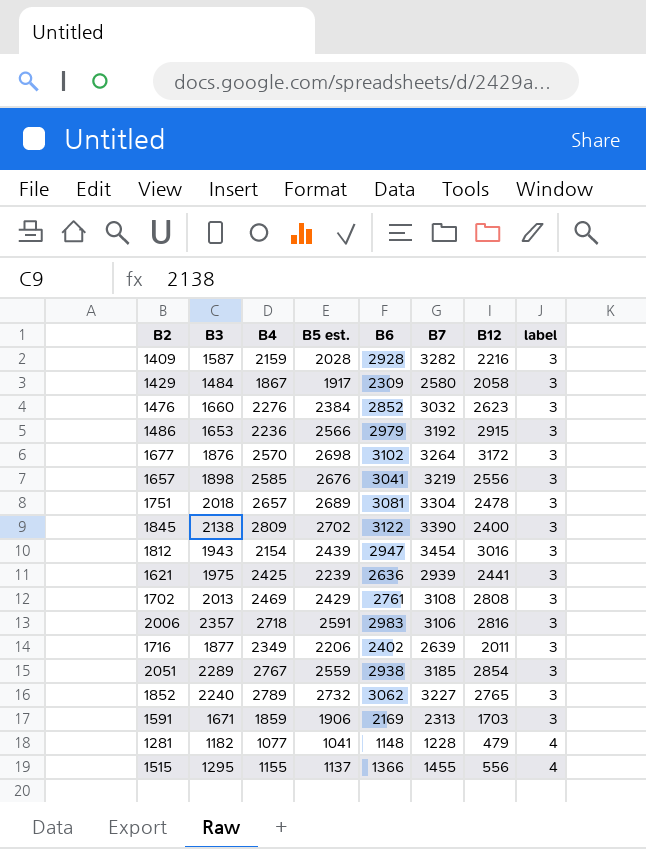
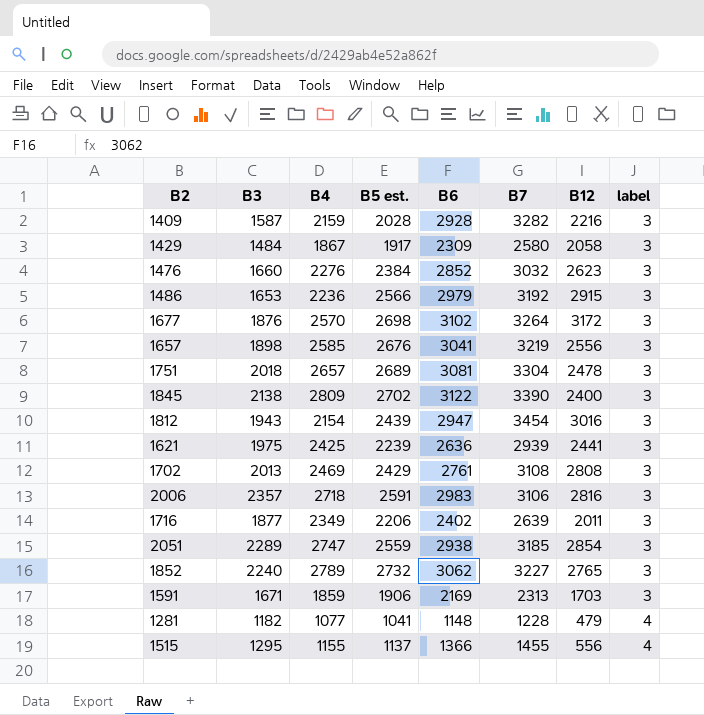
2051 | B4: 2767 -> 2747

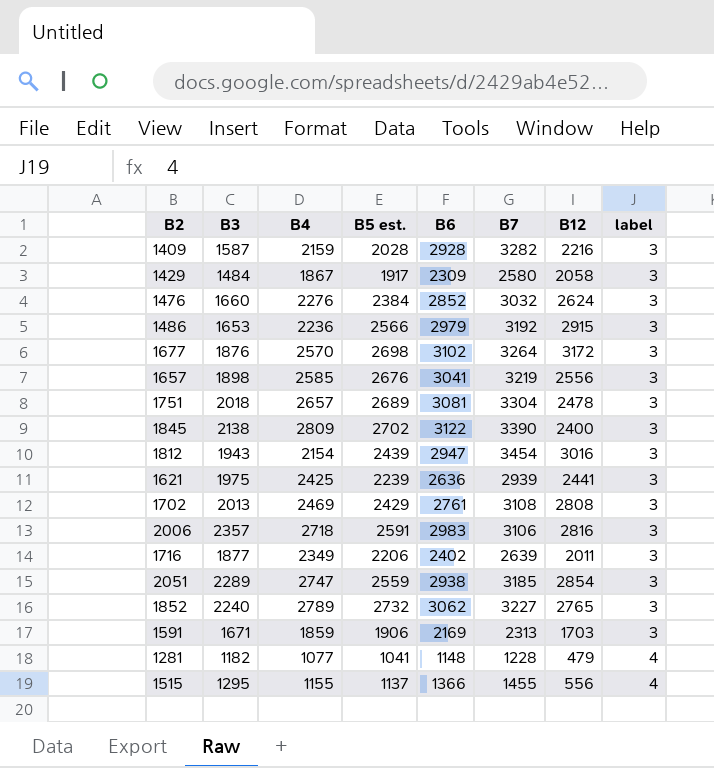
1476 | B12: 2623 -> 2624

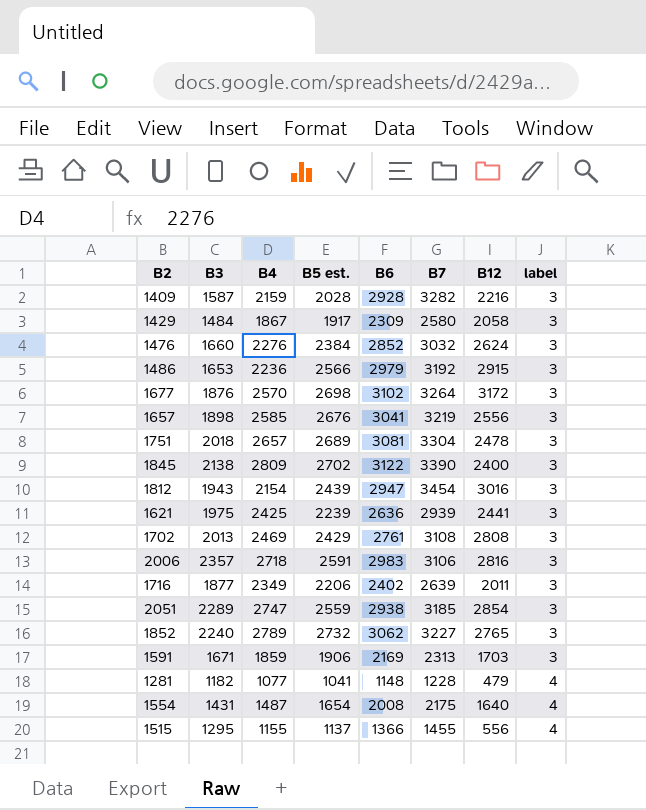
row 1554: none -> 1431 | 1487 | 1654 | 2008 | 2175 | 1640 | 4

